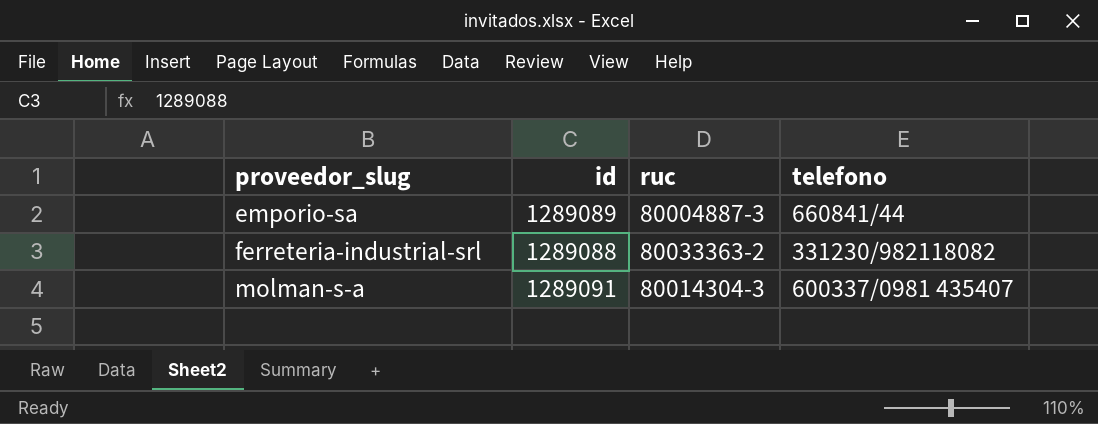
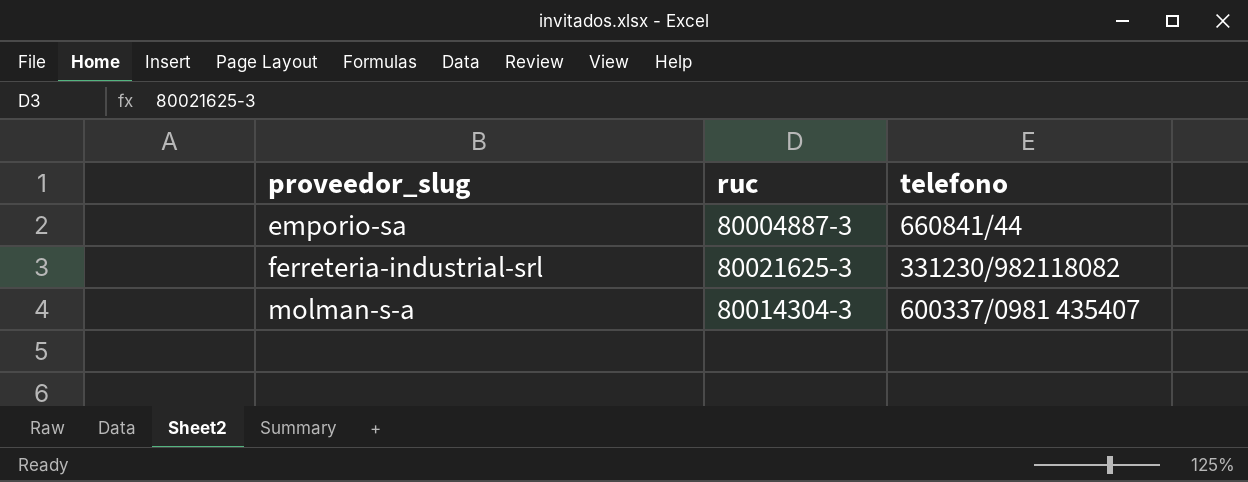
column id | position: 2 -> none
ferreteria-industrial-srl | ruc: 80033363-2 -> 80021625-3

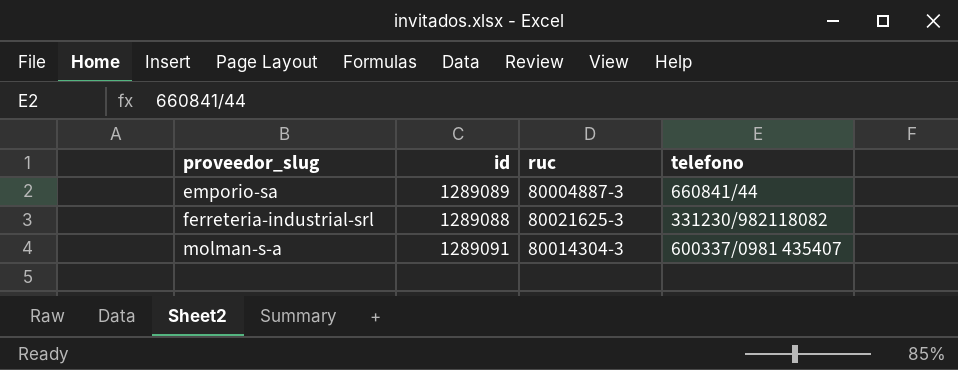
column id | position: none -> 2

